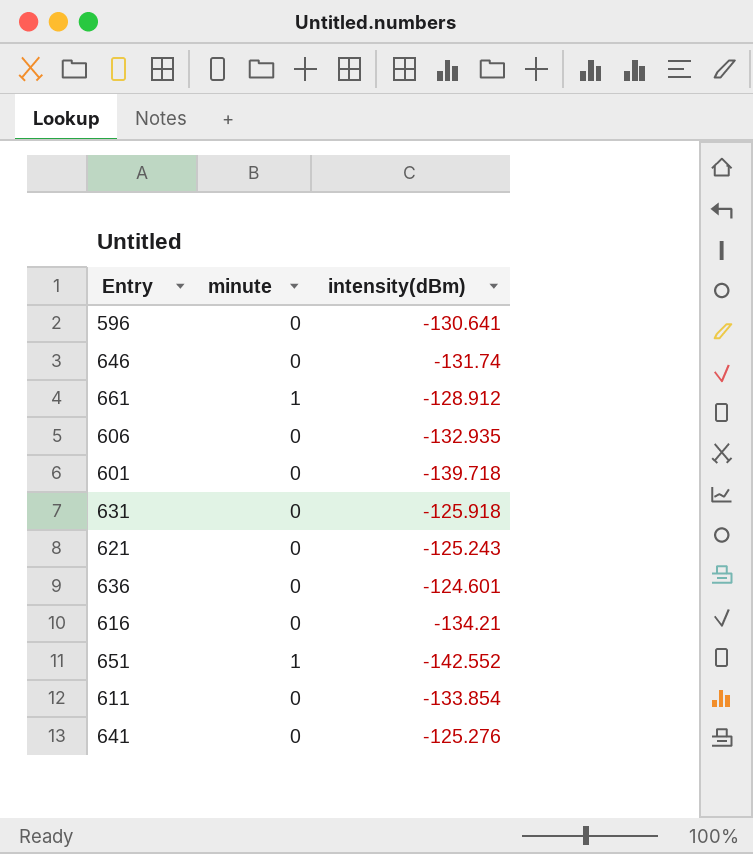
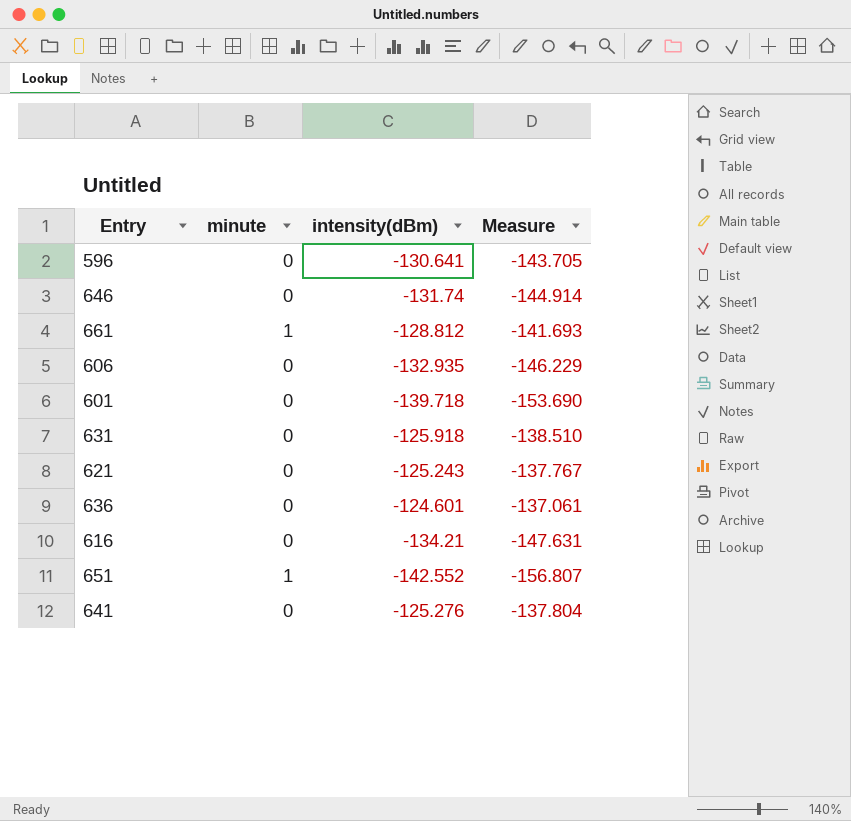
column Measure | formula: none -> [intensity(dBm)] * 1.1
row 611: 0 | -133.854 -> none
661 | intensity(dBm): -128.912 -> -128.812

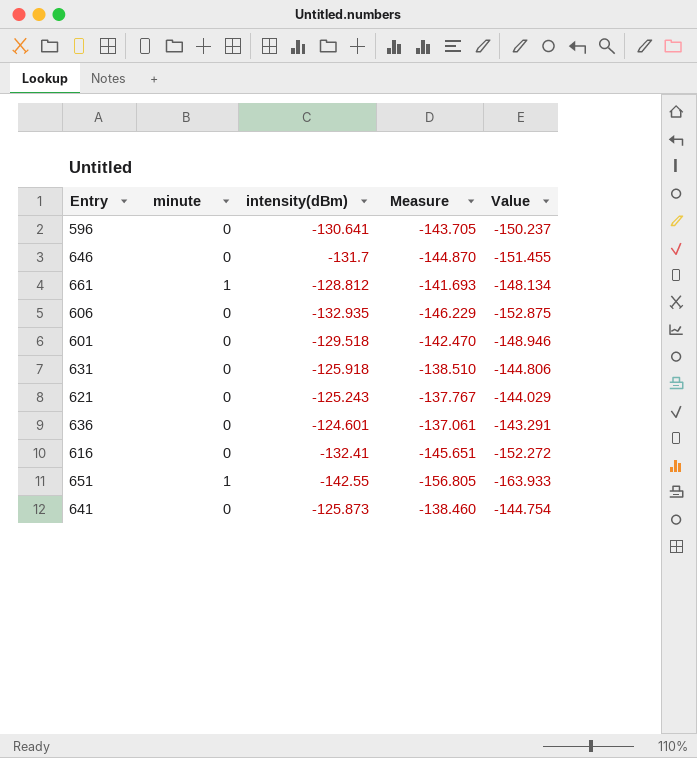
column Value | formula: none -> [intensity(dBm)] * 1.15
646 | intensity(dBm): -131.74 -> -131.7
646 | Measure: -144.914 -> -144.870
601 | intensity(dBm): -139.718 -> -129.518
601 | Measure: -153.690 -> -142.470
616 | intensity(dBm): -134.21 -> -132.41
616 | Measure: -147.631 -> -145.651
651 | intensity(dBm): -142.552 -> -142.55
651 | Measure: -156.807 -> -156.805
641 | intensity(dBm): -125.276 -> -125.873
641 | Measure: -137.804 -> -138.460

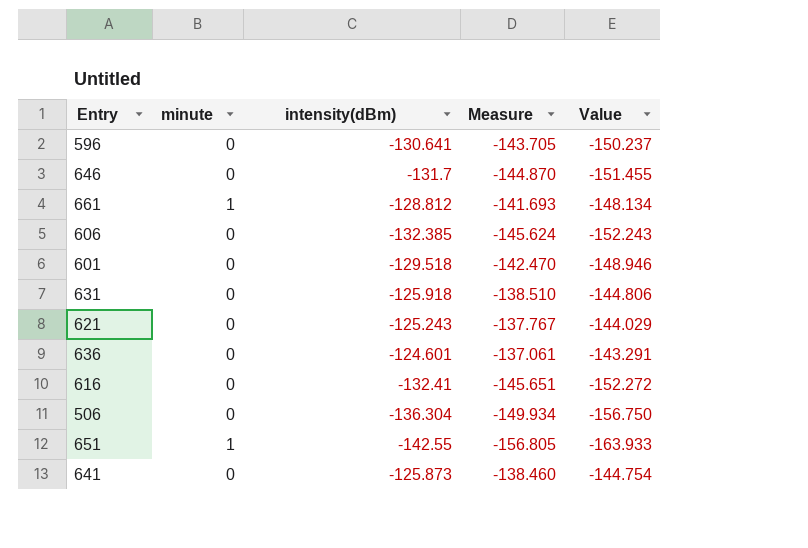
606 | intensity(dBm): -132.935 -> -132.385
606 | Measure: -146.229 -> -145.624
606 | Value: -152.875 -> -152.243
row 506: none -> 0 | -136.304 | -149.934 | -156.750

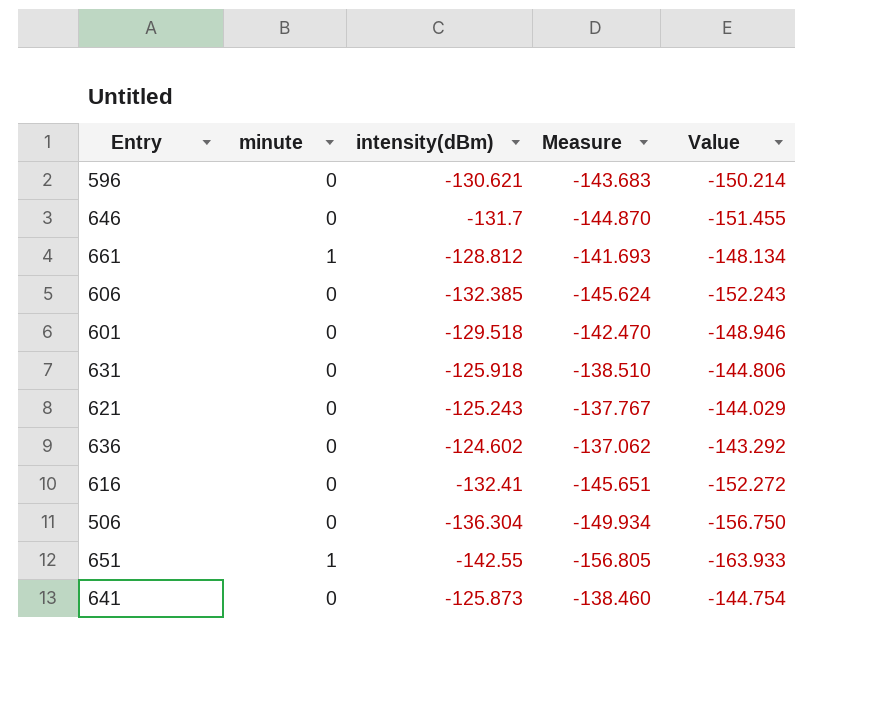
596 | intensity(dBm): -130.641 -> -130.621
596 | Measure: -143.705 -> -143.683
596 | Value: -150.237 -> -150.214
636 | intensity(dBm): -124.601 -> -124.602
636 | Measure: -137.061 -> -137.062
636 | Value: -143.291 -> -143.292

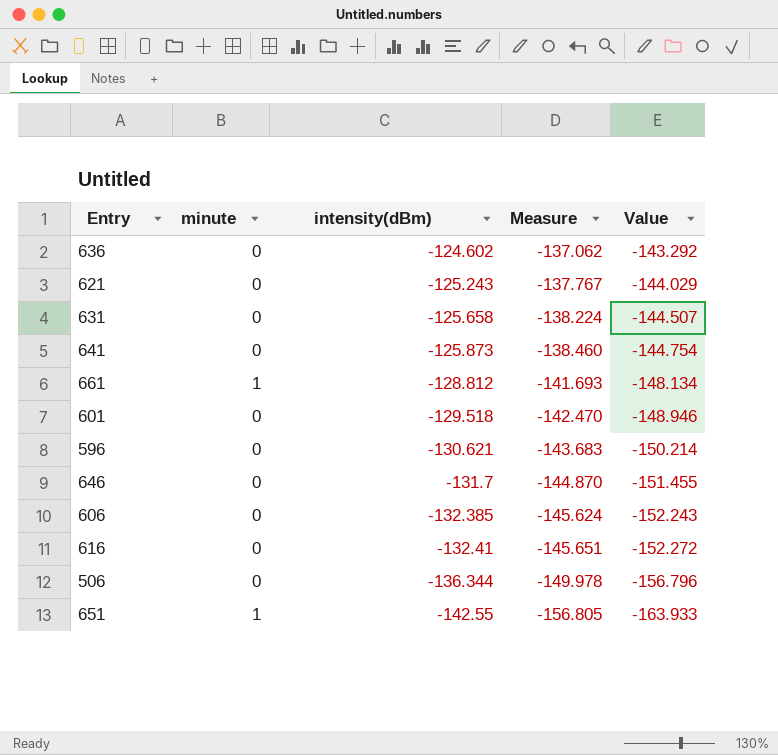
row order: none -> intensity(dBm) descending
631 | intensity(dBm): -125.918 -> -125.658
631 | Measure: -138.510 -> -138.224
631 | Value: -144.806 -> -144.507
506 | intensity(dBm): -136.304 -> -136.344
506 | Measure: -149.934 -> -149.978
506 | Value: -156.750 -> -156.796

